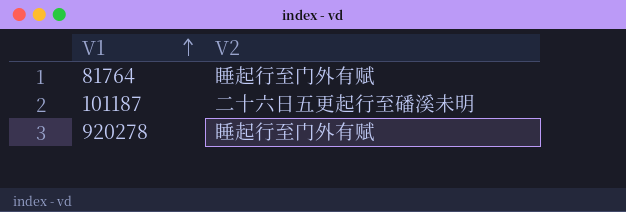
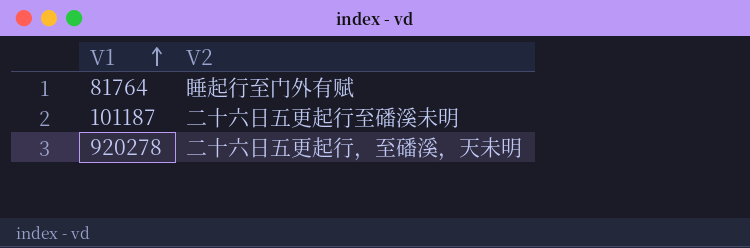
920278 | V2: 睡起行至门外有赋 -> 二十六日五更起行，至磻溪，天未明

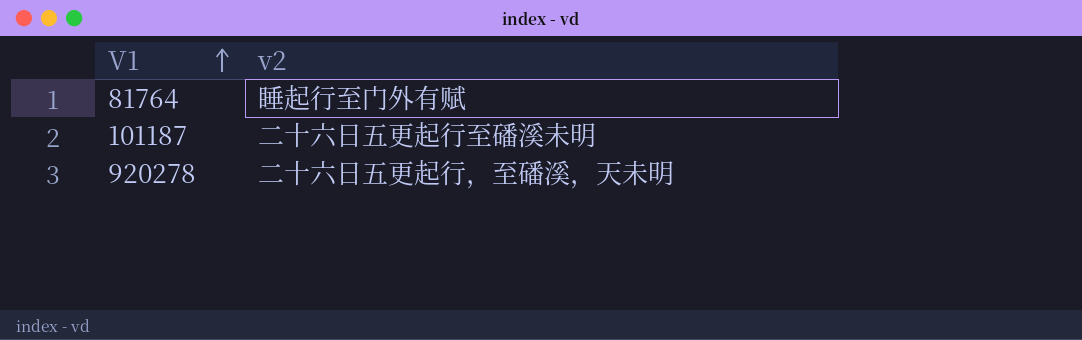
column name: V2 -> v2

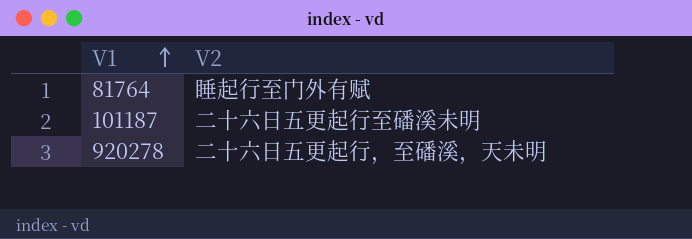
column name: v2 -> V2

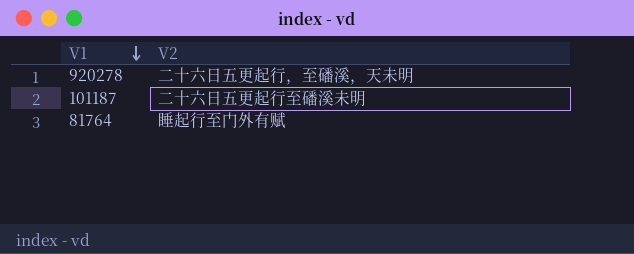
row order: V1 ascending -> V1 descending

